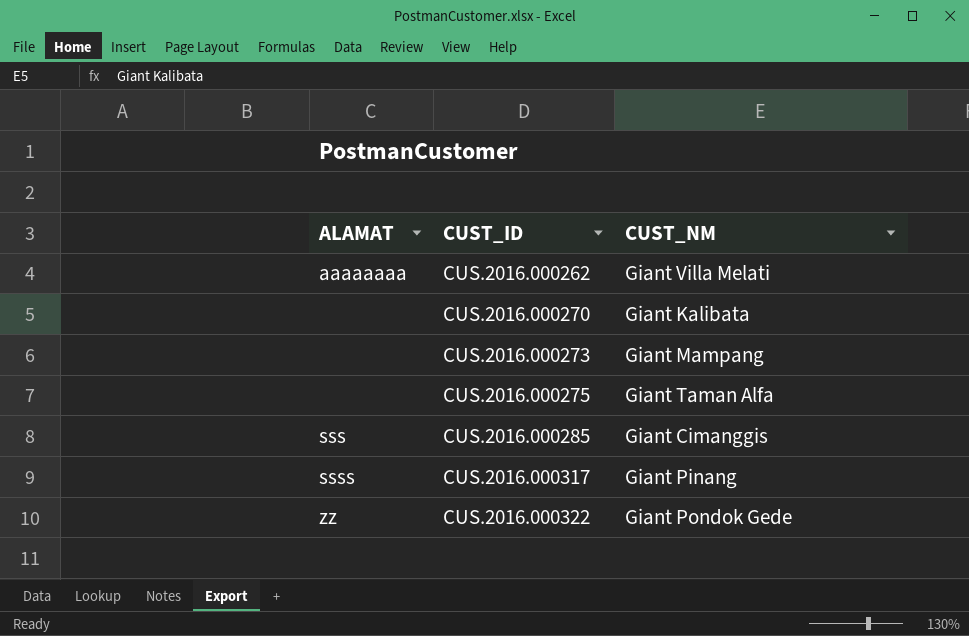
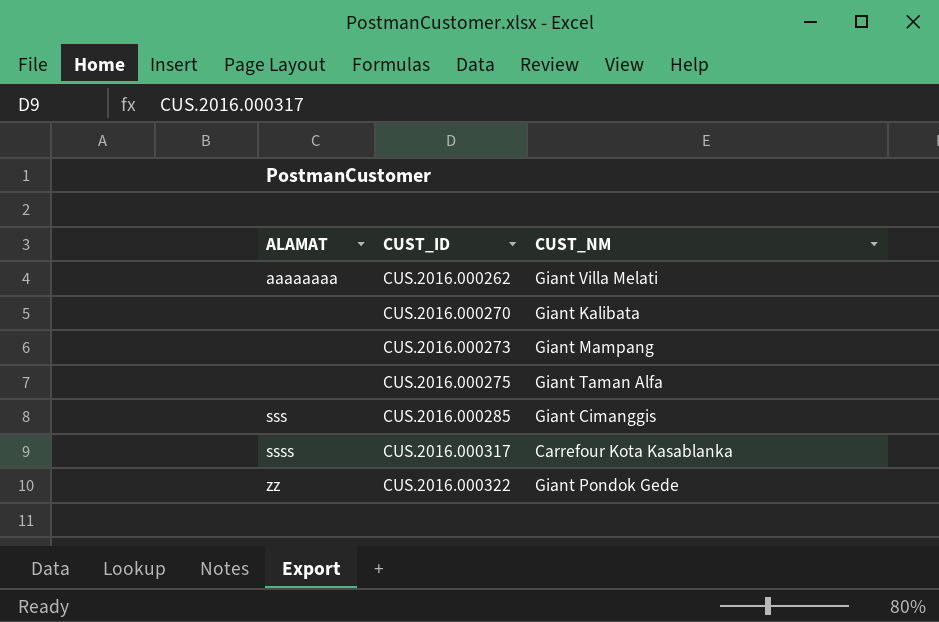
CUS.2016.000317 | CUST_NM: Giant Pinang -> Carrefour Kota Kasablanka

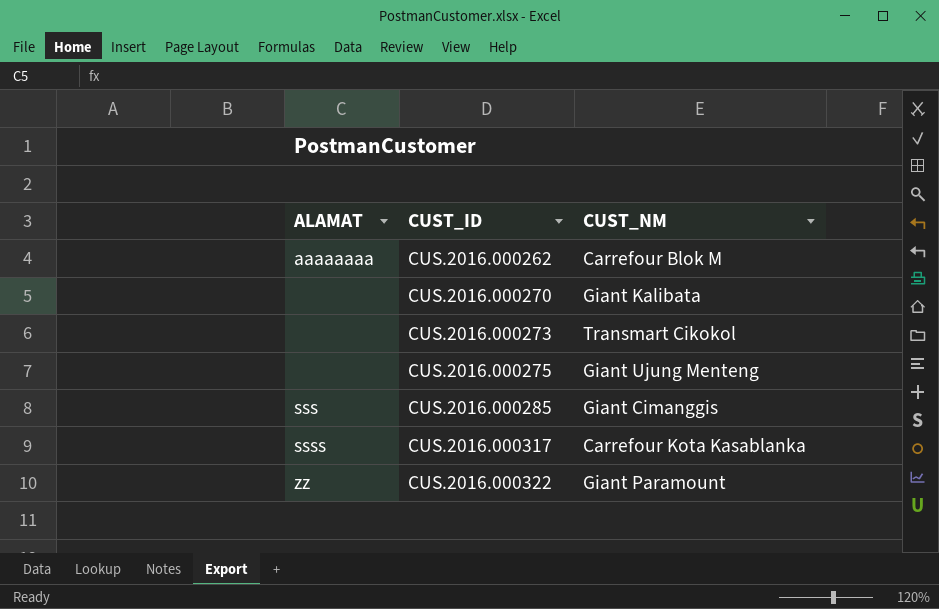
CUS.2016.000262 | CUST_NM: Giant Villa Melati -> Carrefour Blok M
CUS.2016.000273 | CUST_NM: Giant Mampang -> Transmart Cikokol
CUS.2016.000275 | CUST_NM: Giant Taman Alfa -> Giant Ujung Menteng
CUS.2016.000322 | CUST_NM: Giant Pondok Gede -> Giant Paramount

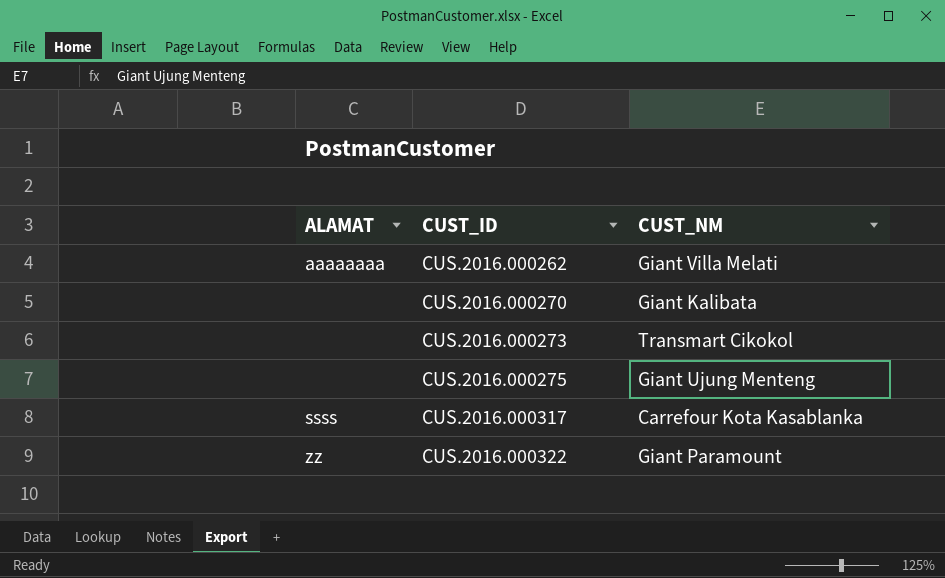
row CUS.2016.000285: sss | Giant Cimanggis -> none
CUS.2016.000262 | CUST_NM: Carrefour Blok M -> Giant Villa Melati

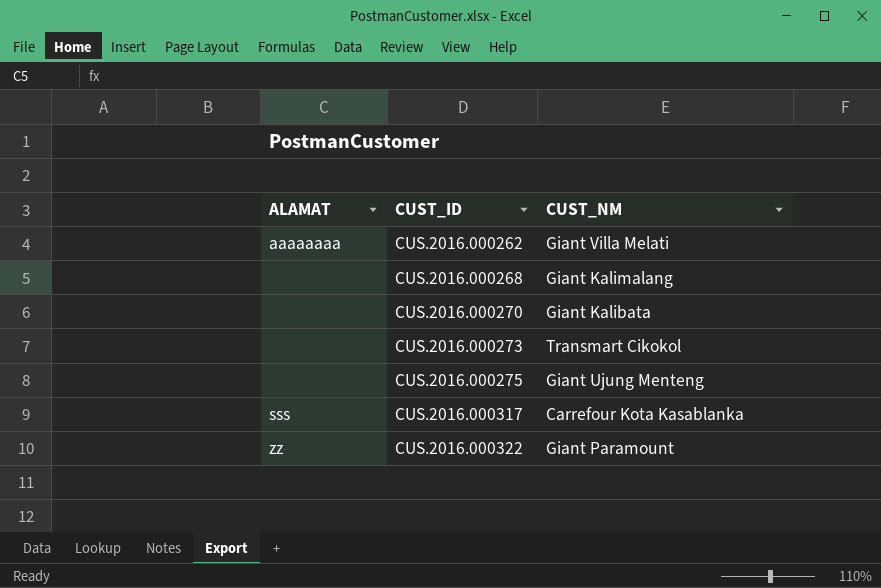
row CUS.2016.000268: none -> none | Giant Kalimalang
CUS.2016.000317 | ALAMAT: ssss -> sss

